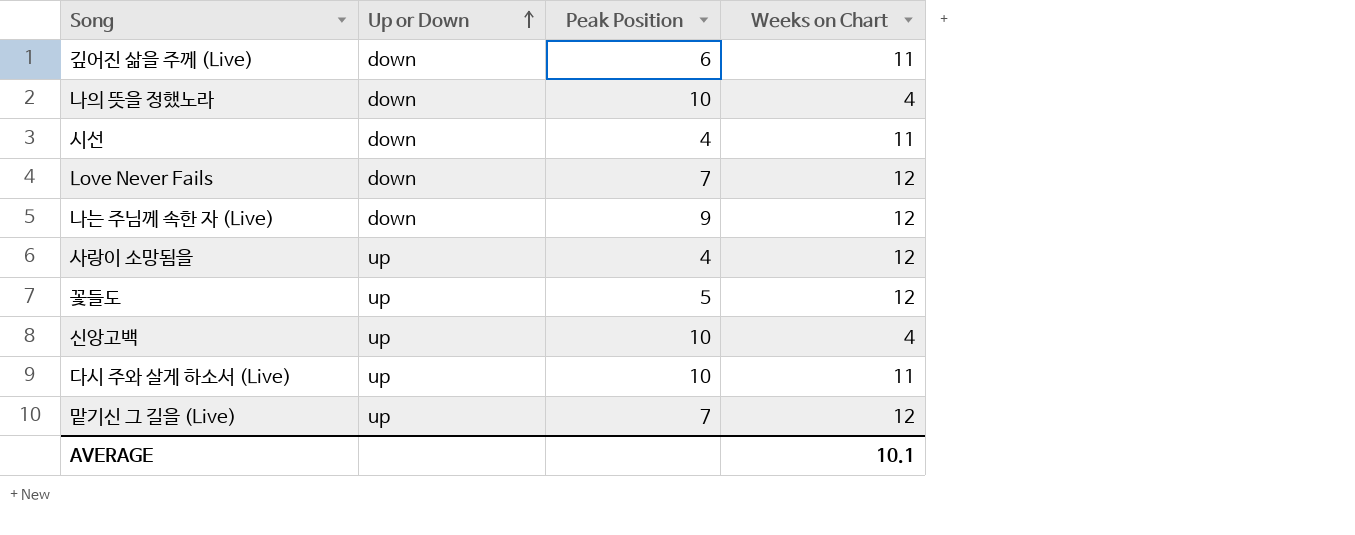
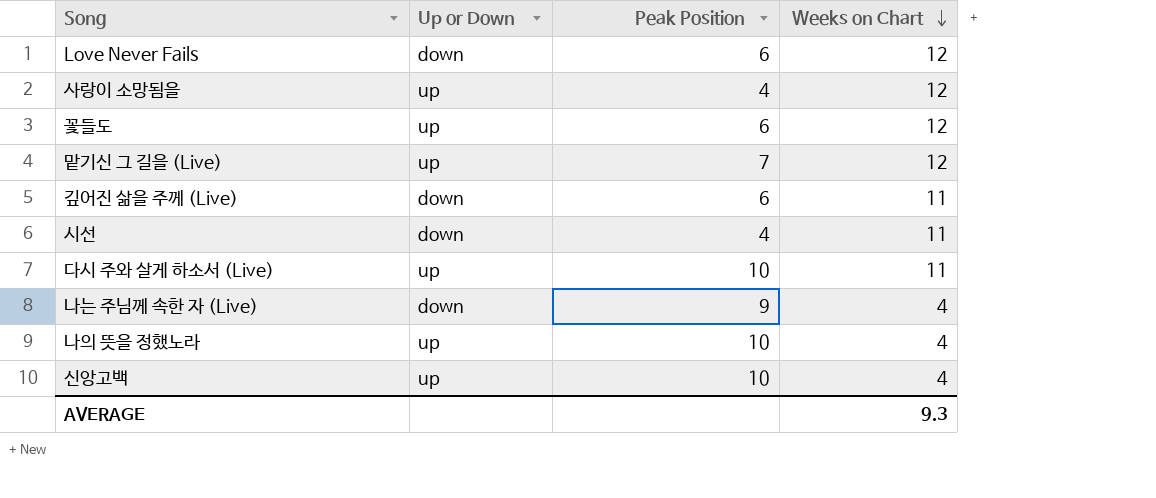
row order: Up or Down ascending -> Weeks on Chart descending
Love Never Fails | Peak Position: 7 -> 6
꽃들도 | Peak Position: 5 -> 6
나는 주님께 속한 자 (Live) | Weeks on Chart: 12 -> 4
나의 뜻을 정했노라 | Up or Down: down -> up
AVERAGE | Weeks on Chart: 10.1 -> 9.3

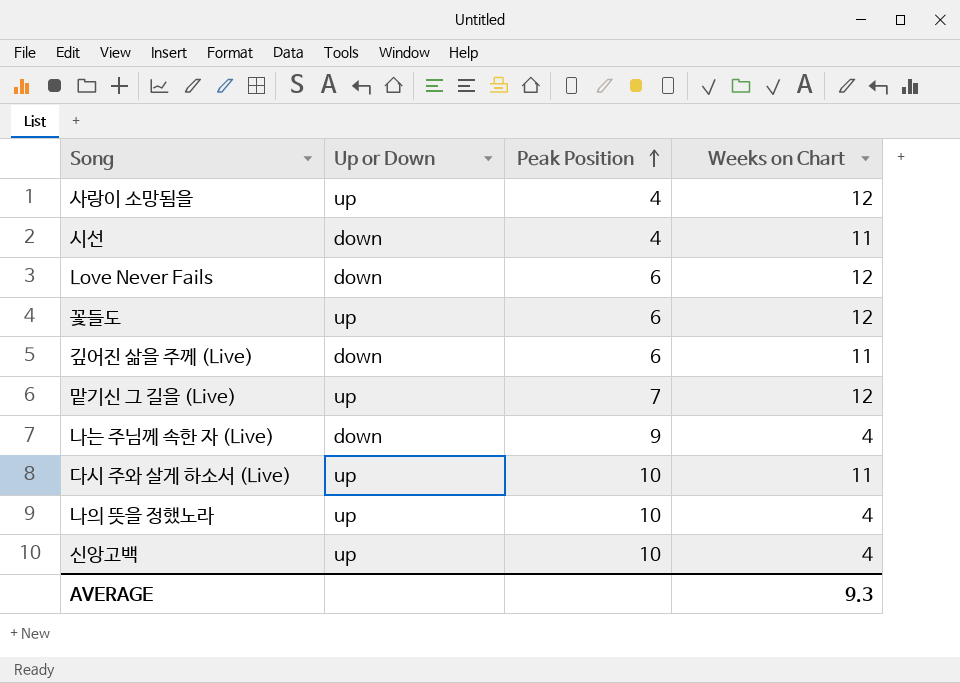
row order: Weeks on Chart descending -> Peak Position ascending

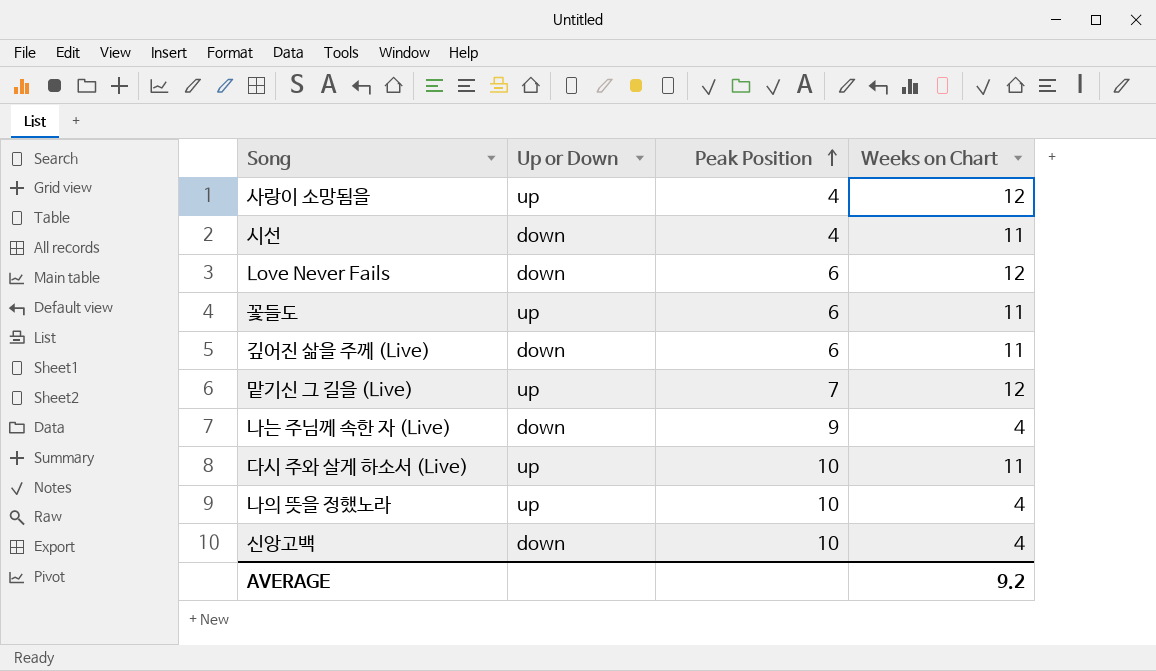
꽃들도 | Weeks on Chart: 12 -> 11
신앙고백 | Up or Down: up -> down
AVERAGE | Weeks on Chart: 9.3 -> 9.2

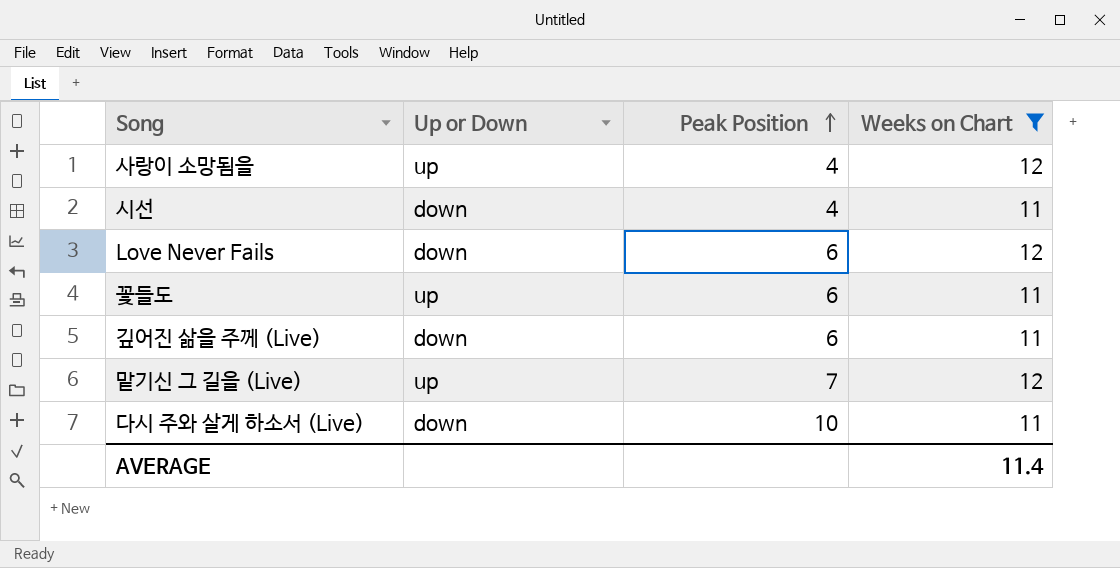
filter: none -> Weeks on Chart != 4
다시 주와 살게 하소서 (Live) | Up or Down: up -> down
AVERAGE | Weeks on Chart: 9.2 -> 11.4

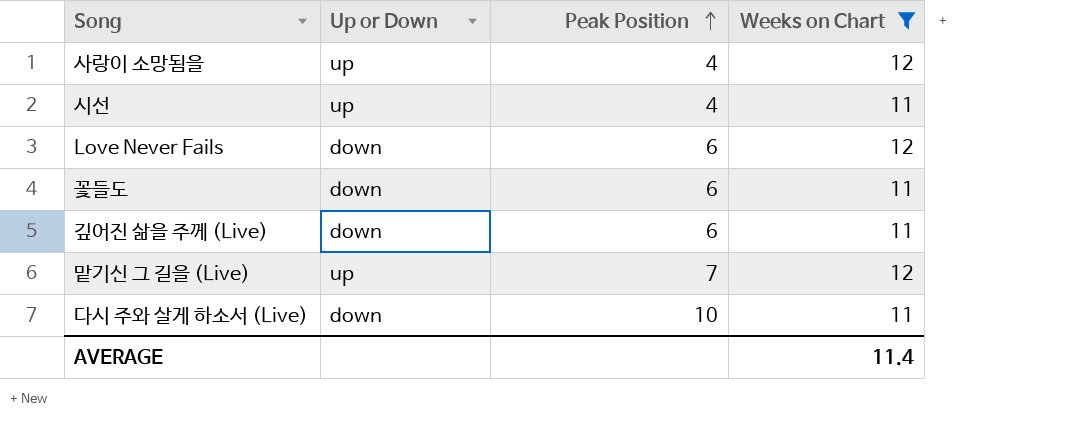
시선 | Up or Down: down -> up
꽃들도 | Up or Down: up -> down

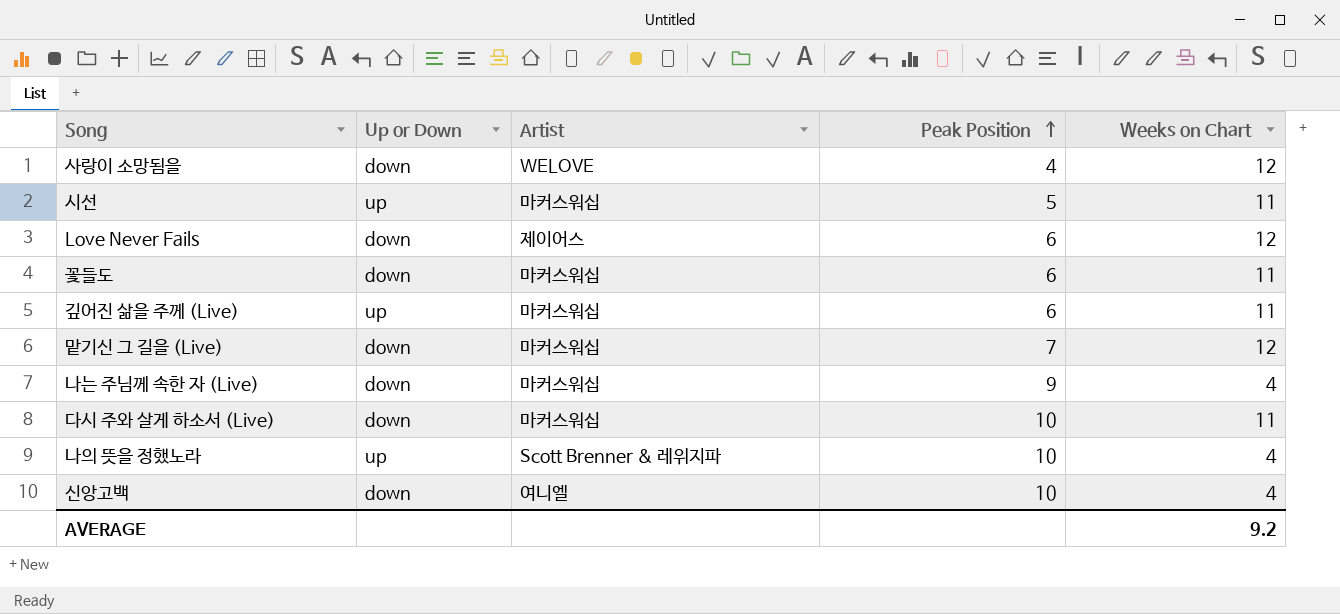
filter: Weeks on Chart != 4 -> none
column Artist | position: none -> 3
사랑이 소망됨을 | Up or Down: up -> down
시선 | Peak Position: 4 -> 5
깊어진 삶을 주께 (Live) | Up or Down: down -> up
맡기신 그 길을 (Live) | Up or Down: up -> down
AVERAGE | Weeks on Chart: 11.4 -> 9.2

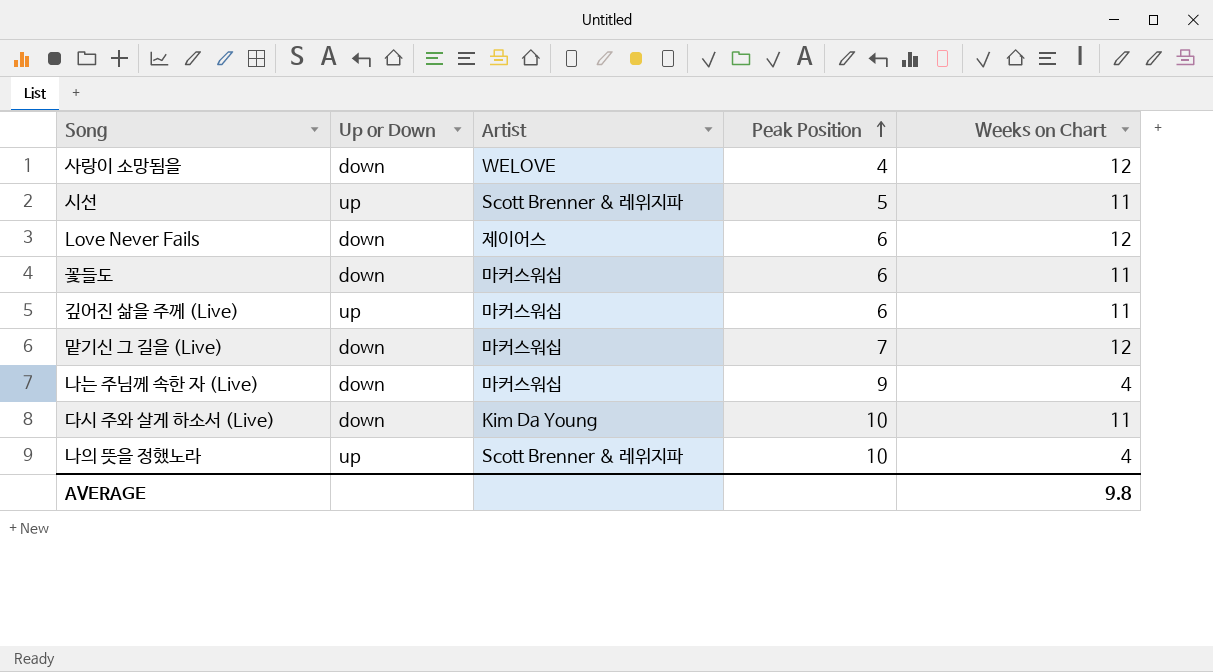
row 신앙고백: down | 여니엘 | 10 | 4 -> none
시선 | Artist: 마커스워십 -> Scott Brenner & 레위지파
다시 주와 살게 하소서 (Live) | Artist: 마커스워십 -> Kim Da Young
AVERAGE | Weeks on Chart: 9.2 -> 9.8

